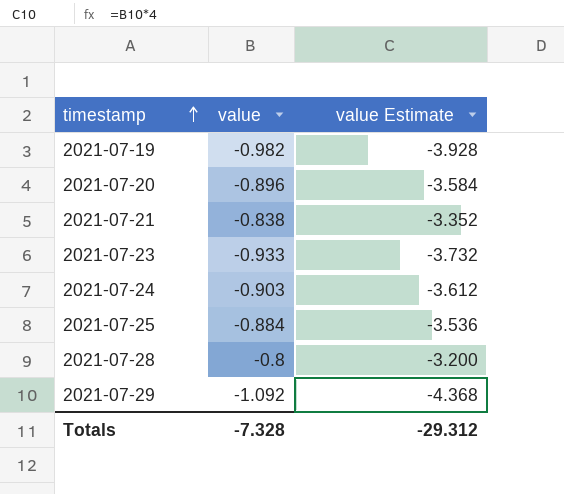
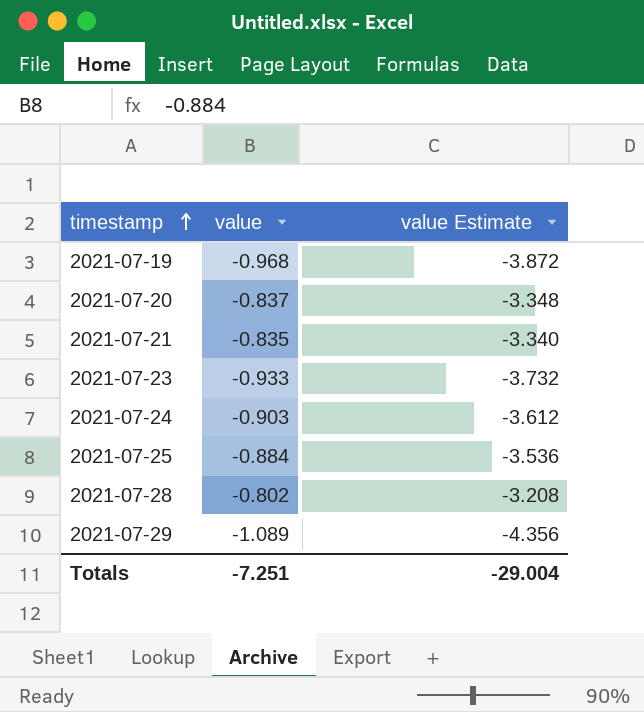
2021-07-19 | value: -0.982 -> -0.968
2021-07-19 | value Estimate: -3.928 -> -3.872
2021-07-20 | value: -0.896 -> -0.837
2021-07-20 | value Estimate: -3.584 -> -3.348
2021-07-21 | value: -0.838 -> -0.835
2021-07-21 | value Estimate: -3.352 -> -3.340
2021-07-28 | value: -0.8 -> -0.802
2021-07-28 | value Estimate: -3.200 -> -3.208
2021-07-29 | value: -1.092 -> -1.089
2021-07-29 | value Estimate: -4.368 -> -4.356
Totals | value: -7.328 -> -7.251
Totals | value Estimate: -29.312 -> -29.004

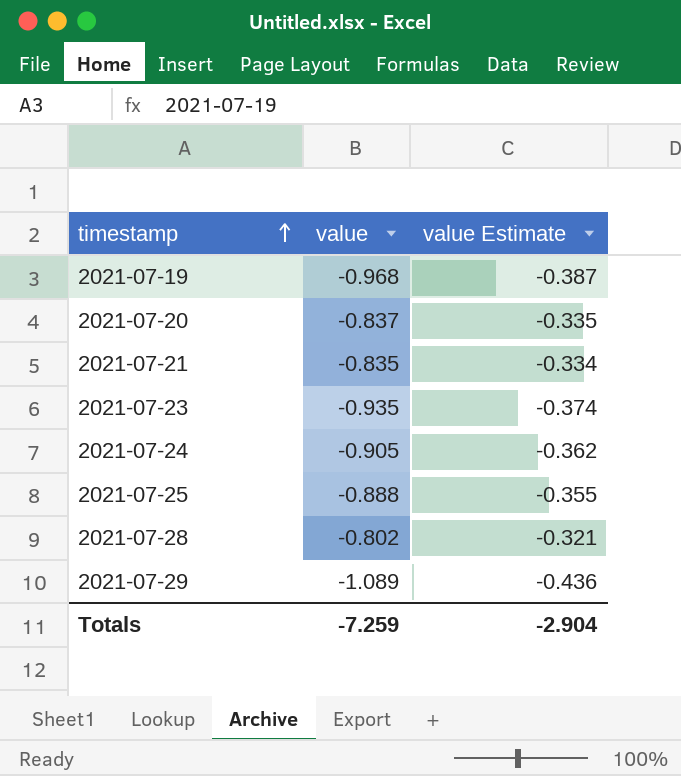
column value Estimate | formula: [value] * 4 -> [value] * 0.4
2021-07-23 | value: -0.933 -> -0.935
2021-07-24 | value: -0.903 -> -0.905
2021-07-25 | value: -0.884 -> -0.888
Totals | value: -7.251 -> -7.259
Totals | value Estimate: -29.004 -> -2.904

